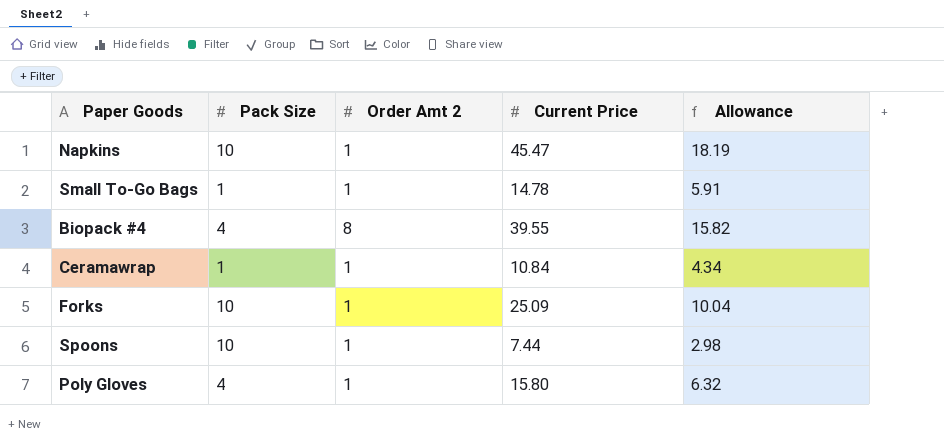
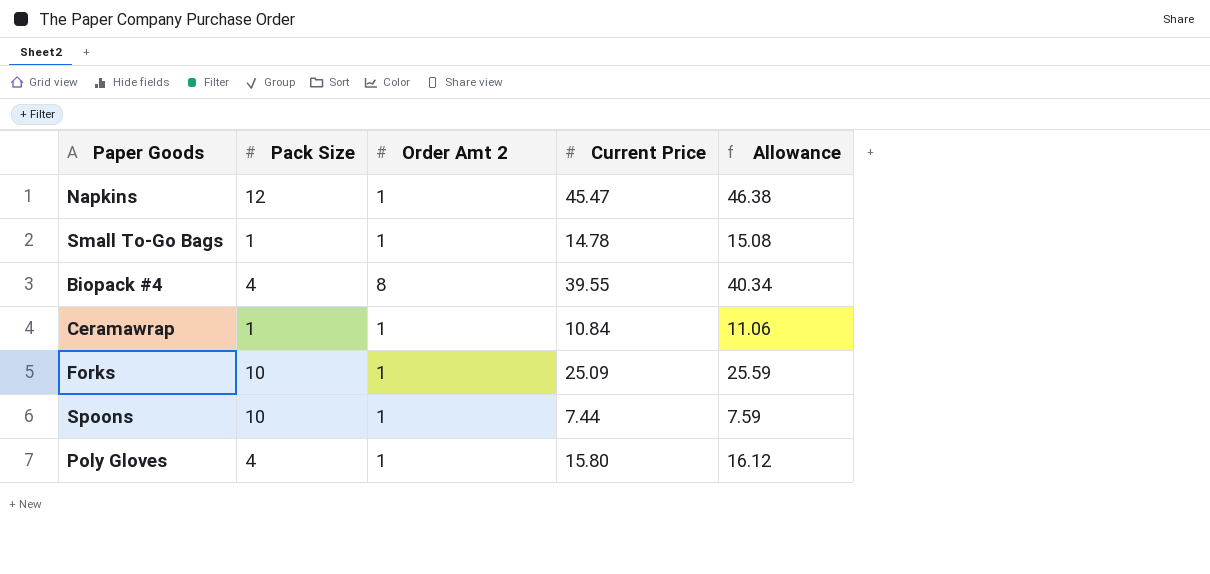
column Allowance | formula: [Current Price] * 0.4 -> [Current Price] * 1.02
Napkins | Pack Size: 10 -> 12

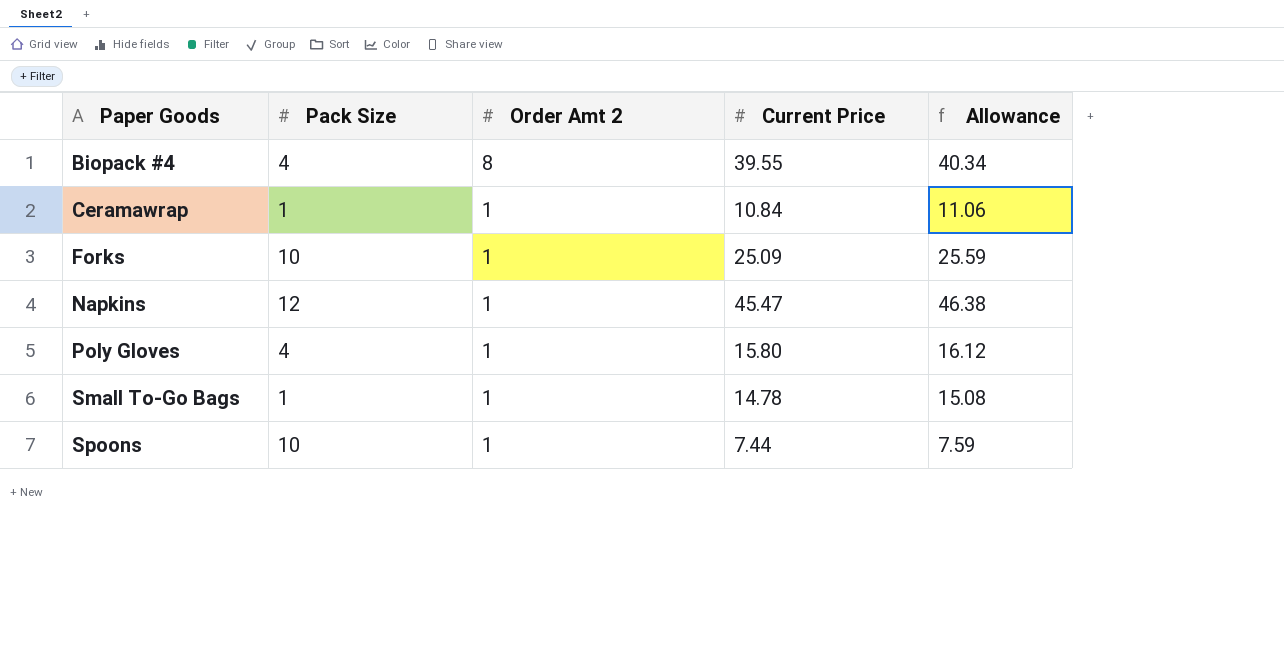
row order: none -> Paper Goods ascending

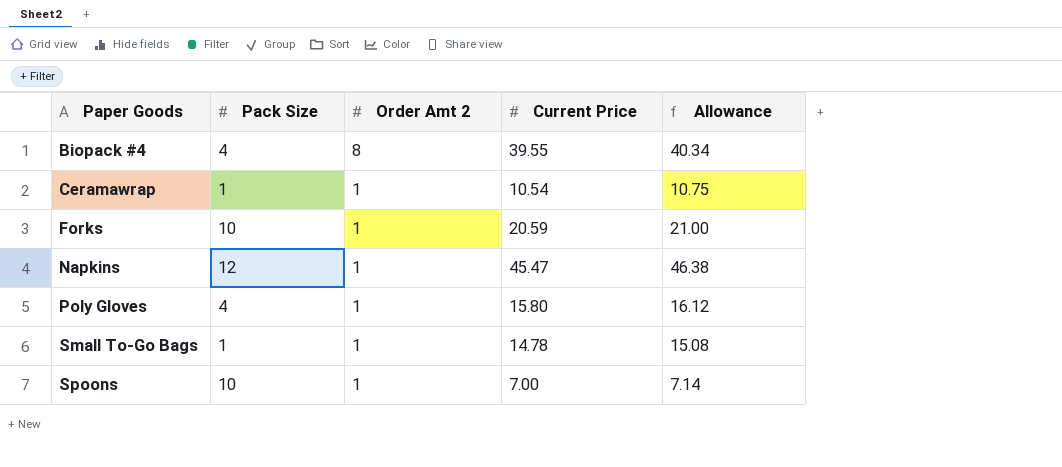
Ceramawrap | Current Price: 10.84 -> 10.54
Ceramawrap | Allowance: 11.06 -> 10.75
Forks | Current Price: 25.09 -> 20.59
Forks | Allowance: 25.59 -> 21.00
Spoons | Current Price: 7.44 -> 7.00
Spoons | Allowance: 7.59 -> 7.14

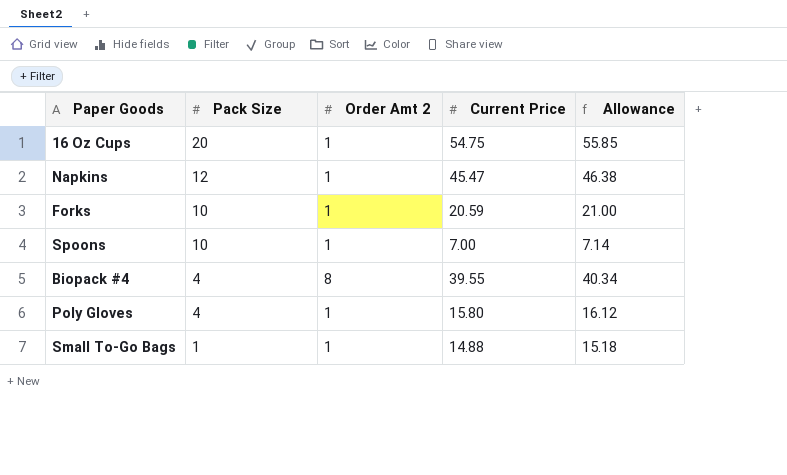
row order: Paper Goods ascending -> Pack Size descending
row Ceramawrap: 1 | 1 | 10.54 | 10.75 -> none
row 16 Oz Cups: none -> 20 | 1 | 54.75 | 55.85
Small To-Go Bags | Current Price: 14.78 -> 14.88
Small To-Go Bags | Allowance: 15.08 -> 15.18

